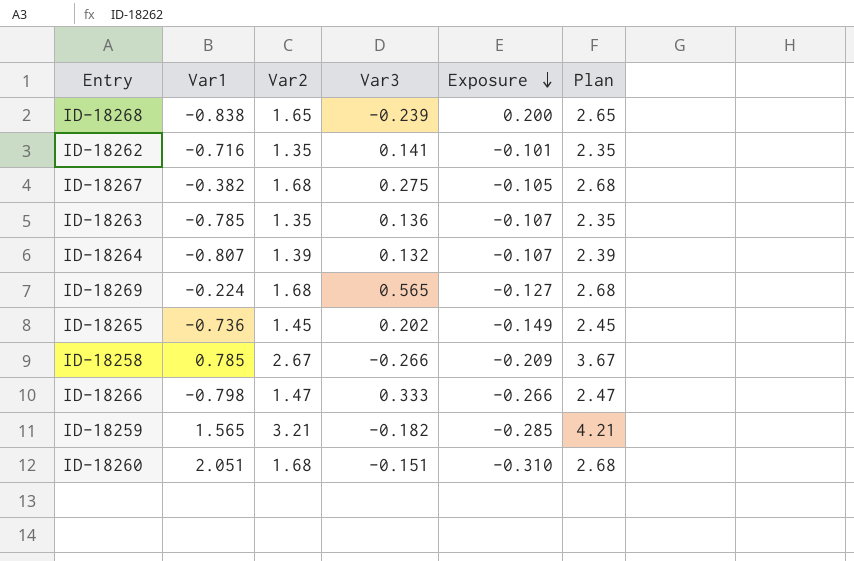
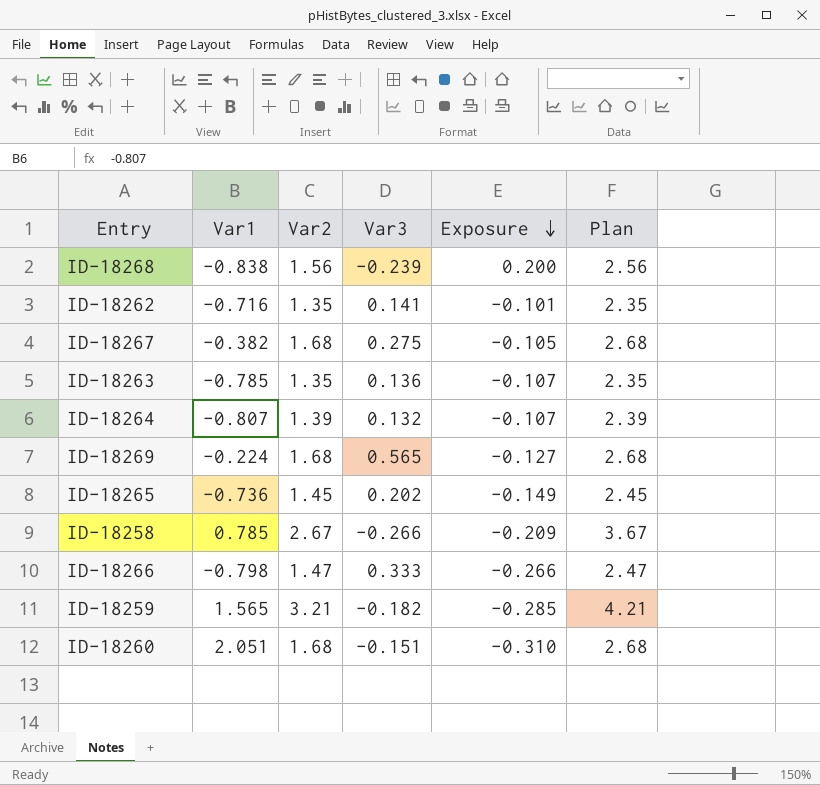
ID-18268 | Var2: 1.65 -> 1.56
ID-18268 | Plan: 2.65 -> 2.56

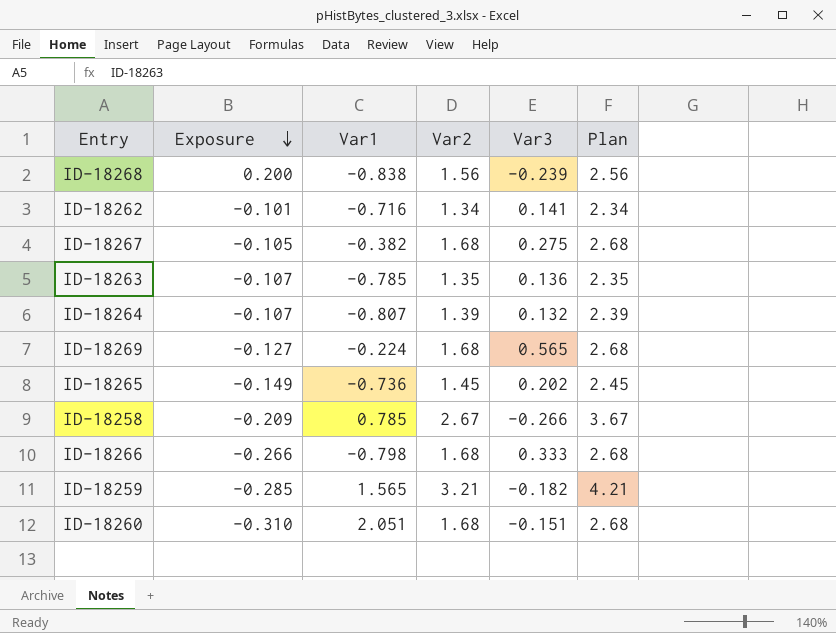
column Exposure | position: 5 -> 2
ID-18262 | Var2: 1.35 -> 1.34
ID-18262 | Plan: 2.35 -> 2.34
ID-18266 | Var2: 1.47 -> 1.68
ID-18266 | Plan: 2.47 -> 2.68

